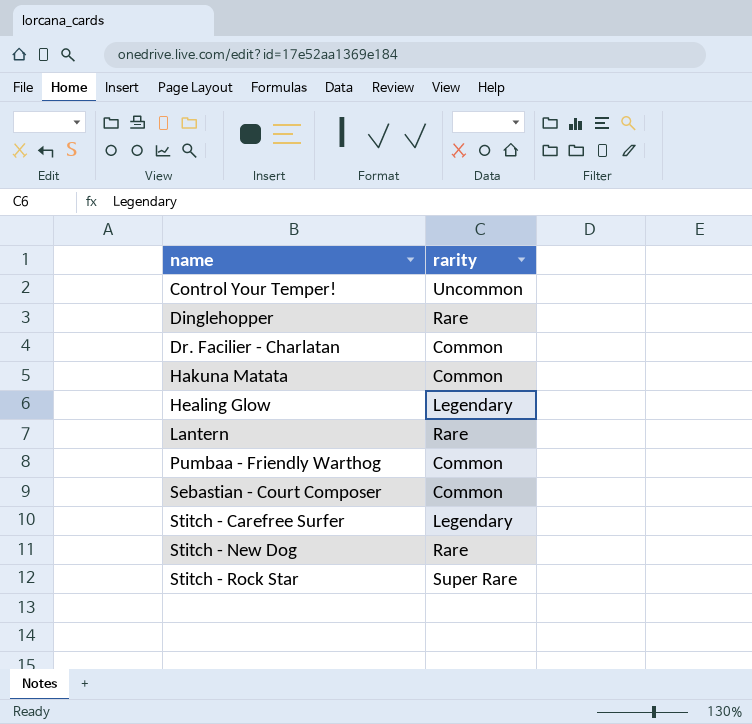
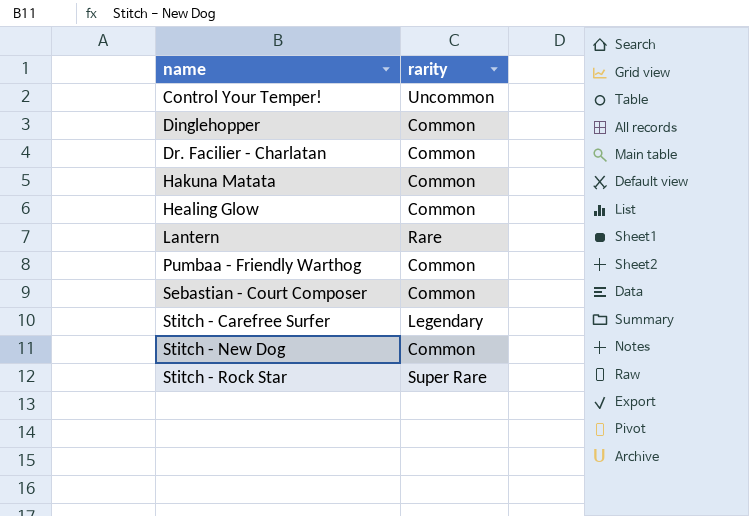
Dinglehopper | rarity: Rare -> Common
Healing Glow | rarity: Legendary -> Common
Stitch - New Dog | rarity: Rare -> Common

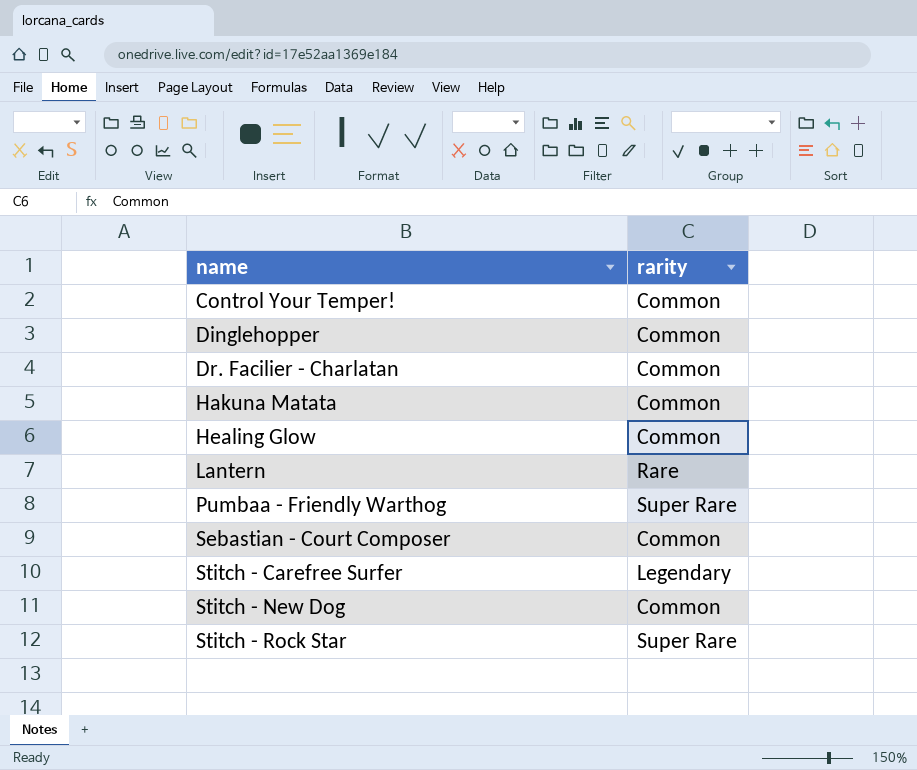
Control Your Temper! | rarity: Uncommon -> Common
Pumbaa - Friendly Warthog | rarity: Common -> Super Rare

